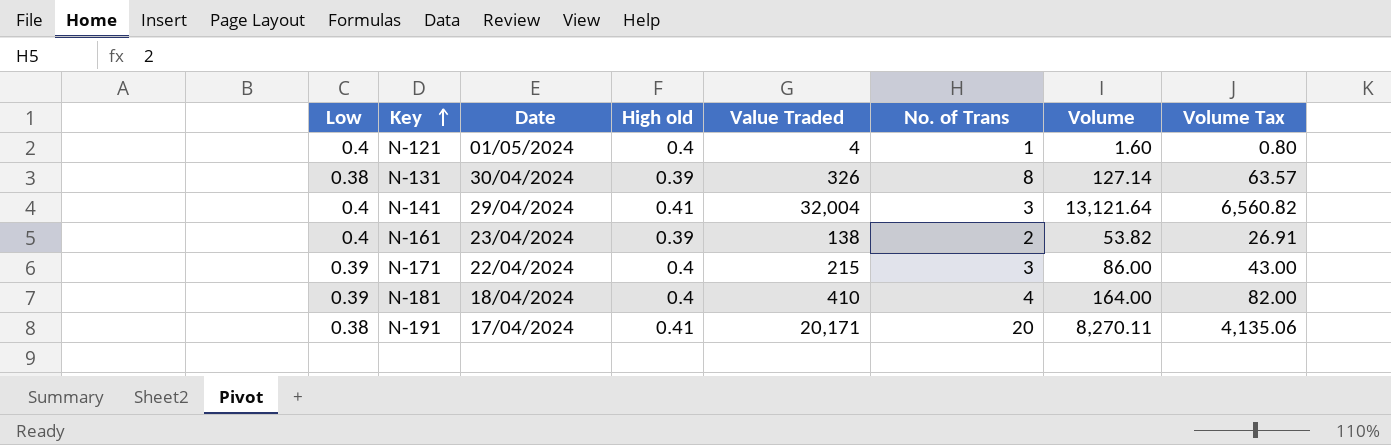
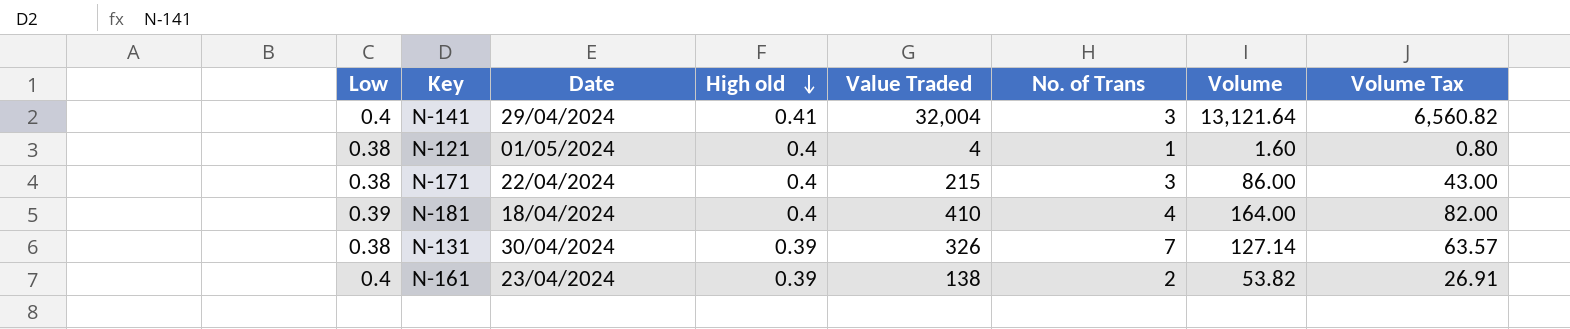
row order: Key ascending -> High old descending
row N-191: 0.38 | 17/04/2024 | 0.41 | 20,171 | 20 | 8,270.11 | 4,135.06 -> none
N-121 | Low: 0.4 -> 0.38
N-171 | Low: 0.39 -> 0.38
N-131 | No. of Trans: 8 -> 7

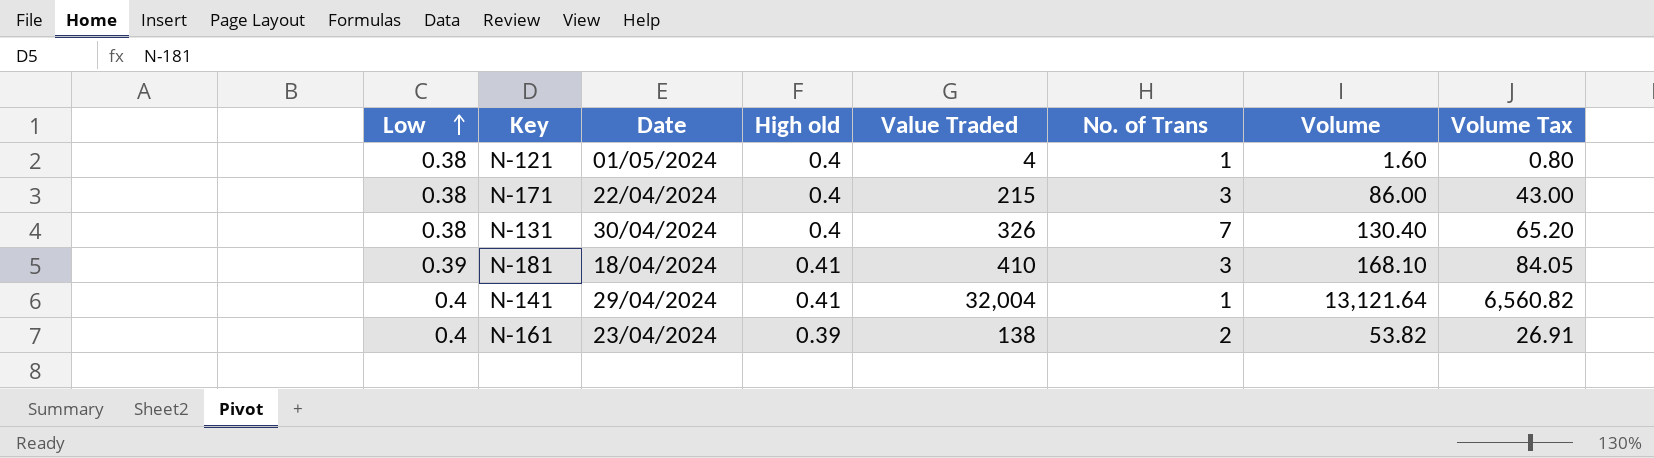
row order: High old descending -> Low ascending
N-131 | High old: 0.39 -> 0.4
N-131 | Volume: 127.14 -> 130.40
N-131 | Volume Tax: 63.57 -> 65.20
N-181 | High old: 0.4 -> 0.41
N-181 | No. of Trans: 4 -> 3
N-181 | Volume: 164.00 -> 168.10
N-181 | Volume Tax: 82.00 -> 84.05
N-141 | No. of Trans: 3 -> 1

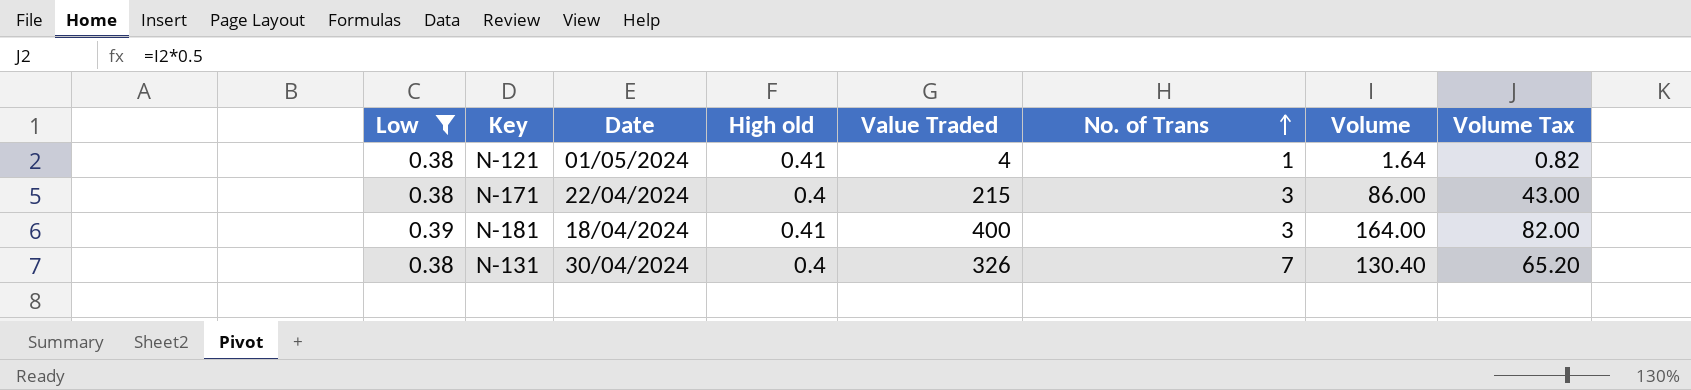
filter: none -> Low != 0.4
row order: Low ascending -> No. of Trans ascending
N-121 | High old: 0.4 -> 0.41
N-121 | Volume: 1.60 -> 1.64
N-121 | Volume Tax: 0.80 -> 0.82
N-181 | Value Traded: 410 -> 400
N-181 | Volume: 168.10 -> 164.00
N-181 | Volume Tax: 84.05 -> 82.00

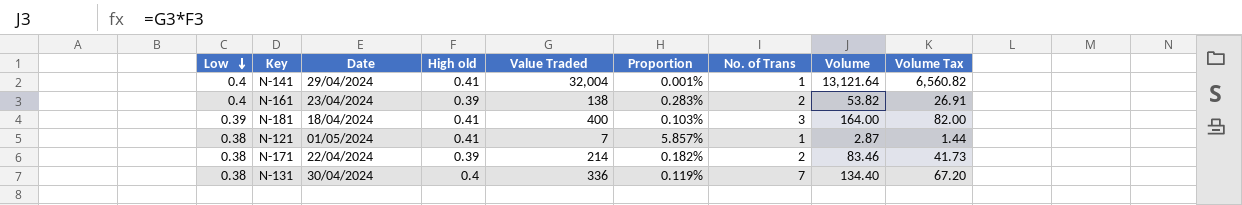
filter: Low != 0.4 -> none
row order: No. of Trans ascending -> Low descending
column Proportion | formula: none -> [High old] / [Value Traded]
N-121 | Value Traded: 4 -> 7
N-121 | Volume: 1.64 -> 2.87
N-121 | Volume Tax: 0.82 -> 1.44
N-171 | High old: 0.4 -> 0.39
N-171 | Value Traded: 215 -> 214
N-171 | No. of Trans: 3 -> 2
N-171 | Volume: 86.00 -> 83.46
N-171 | Volume Tax: 43.00 -> 41.73
N-131 | Value Traded: 326 -> 336
N-131 | Volume: 130.40 -> 134.40
N-131 | Volume Tax: 65.20 -> 67.20

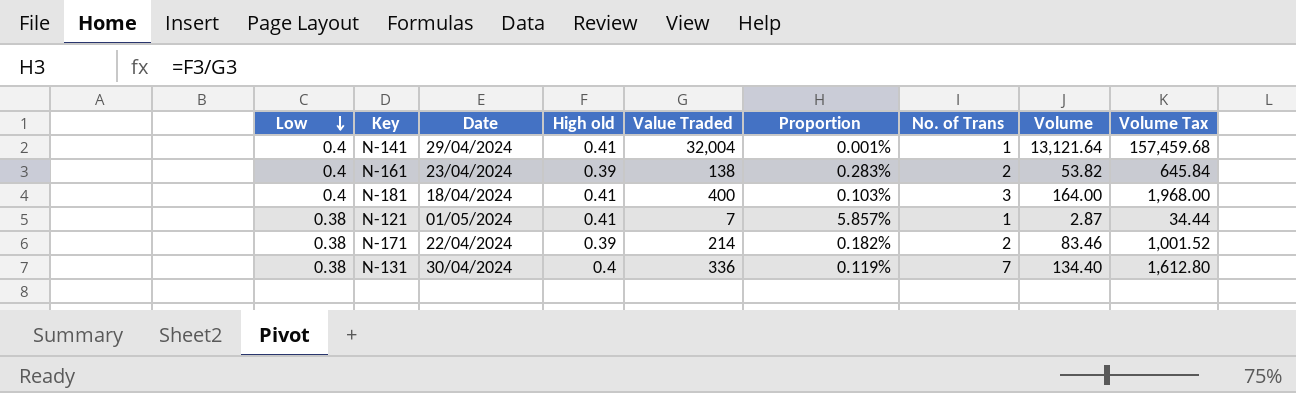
column Volume Tax | formula: [Volume] * 0.5 -> [Volume] * 12
N-181 | Low: 0.39 -> 0.4

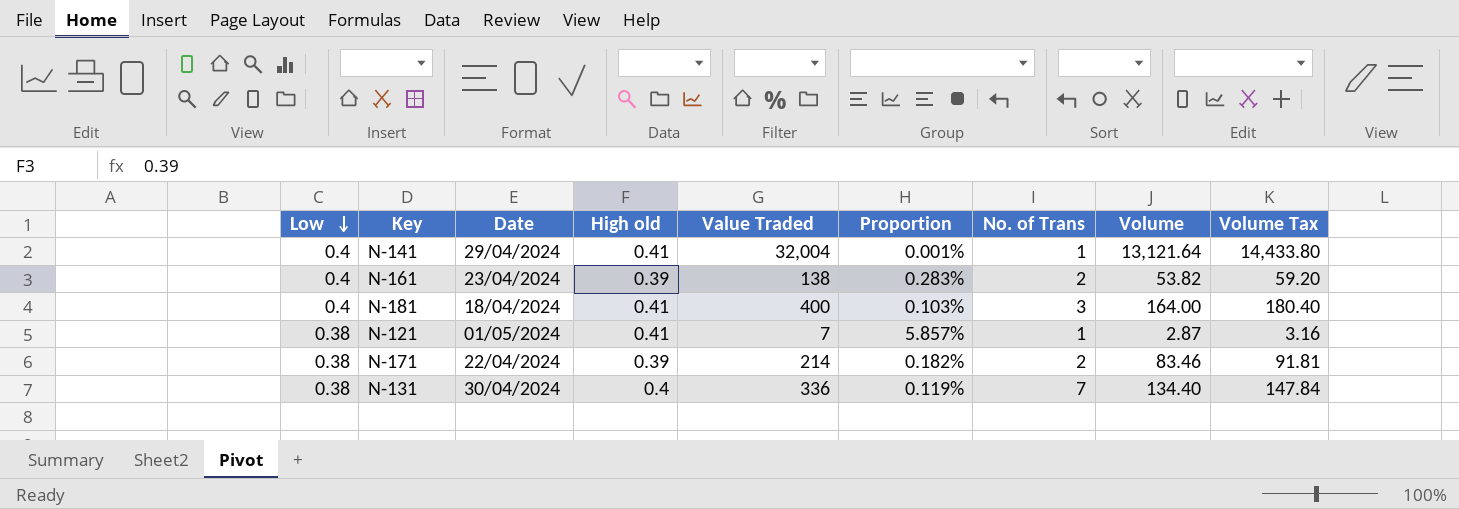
column Volume Tax | formula: [Volume] * 12 -> [Volume] * 1.1

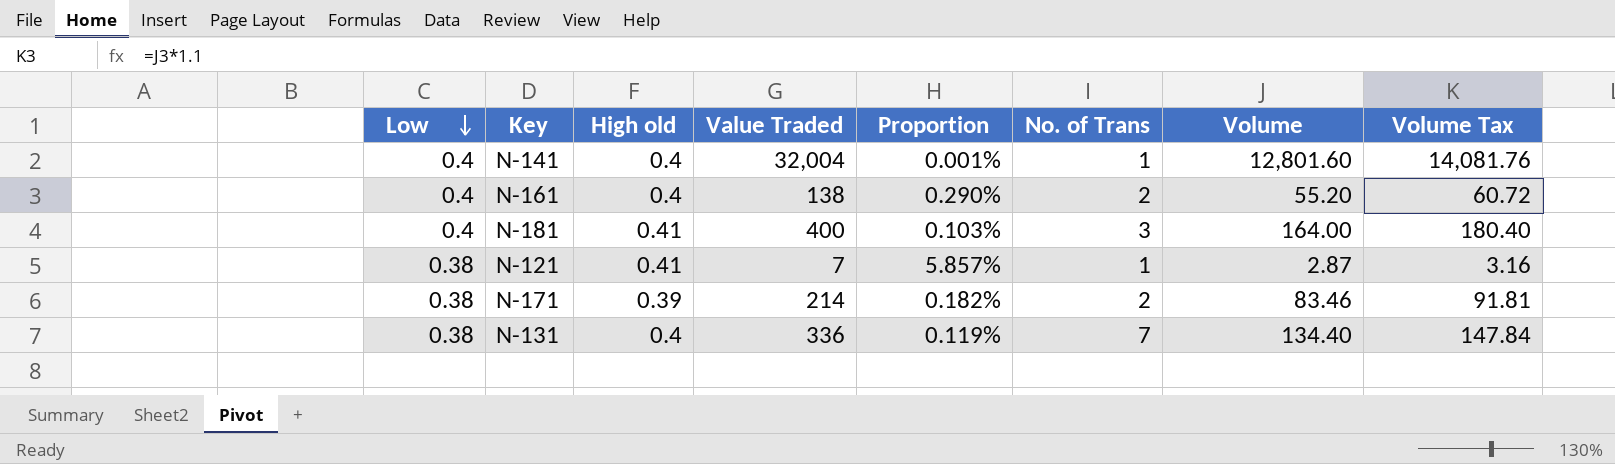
column Date | position: 3 -> none
N-141 | High old: 0.41 -> 0.4
N-141 | Volume: 13,121.64 -> 12,801.60
N-141 | Volume Tax: 14,433.80 -> 14,081.76
N-161 | High old: 0.39 -> 0.4
N-161 | Proportion: 0.283% -> 0.290%
N-161 | Volume: 53.82 -> 55.20
N-161 | Volume Tax: 59.20 -> 60.72

